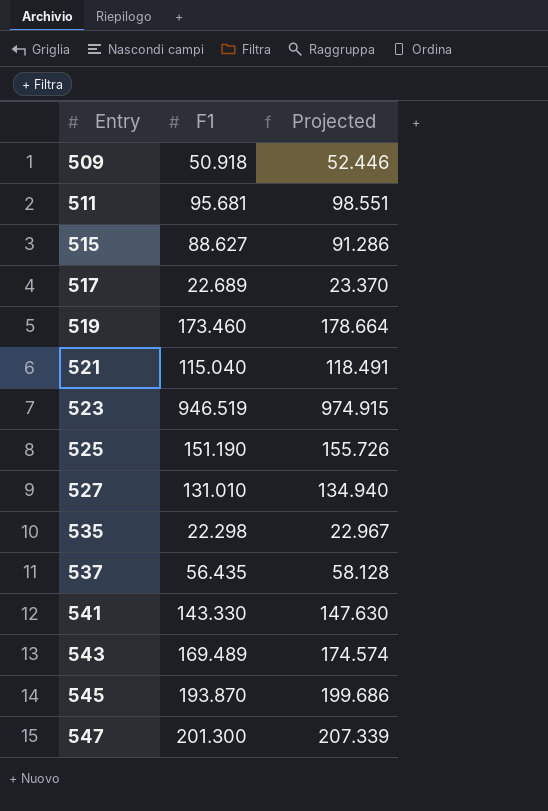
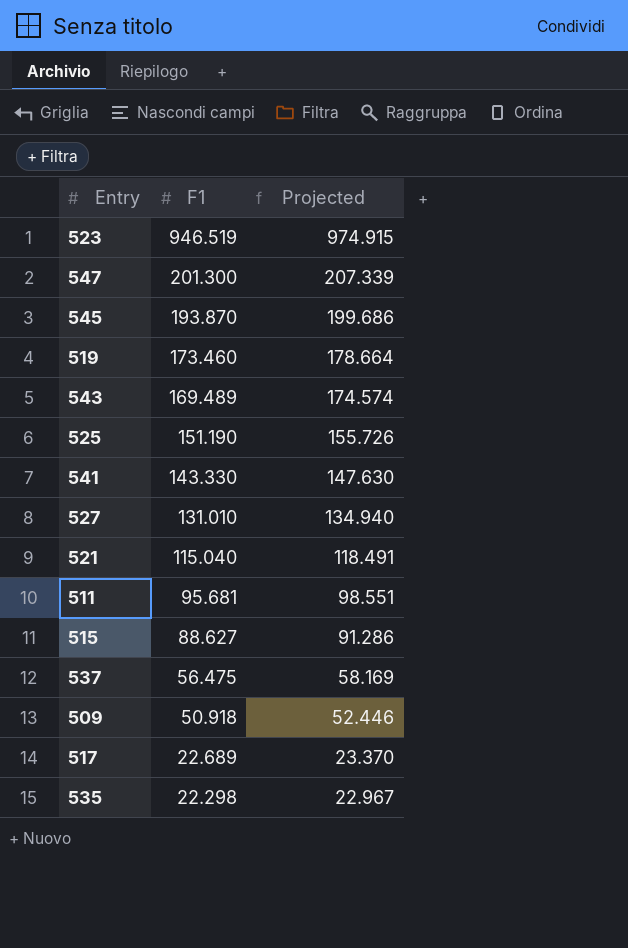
row order: Entry ascending -> F1 descending
537 | F1: 56.435 -> 56.475
537 | Projected: 58.128 -> 58.169

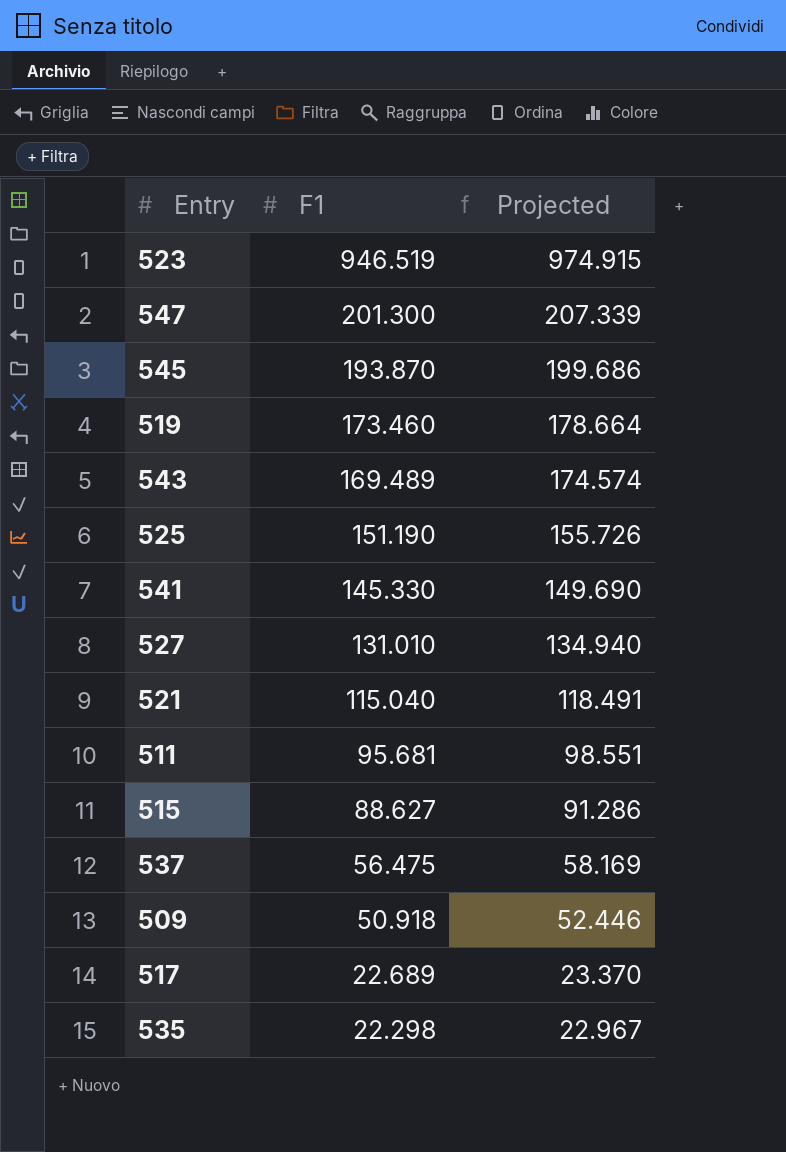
541 | F1: 143.330 -> 145.330
541 | Projected: 147.630 -> 149.690

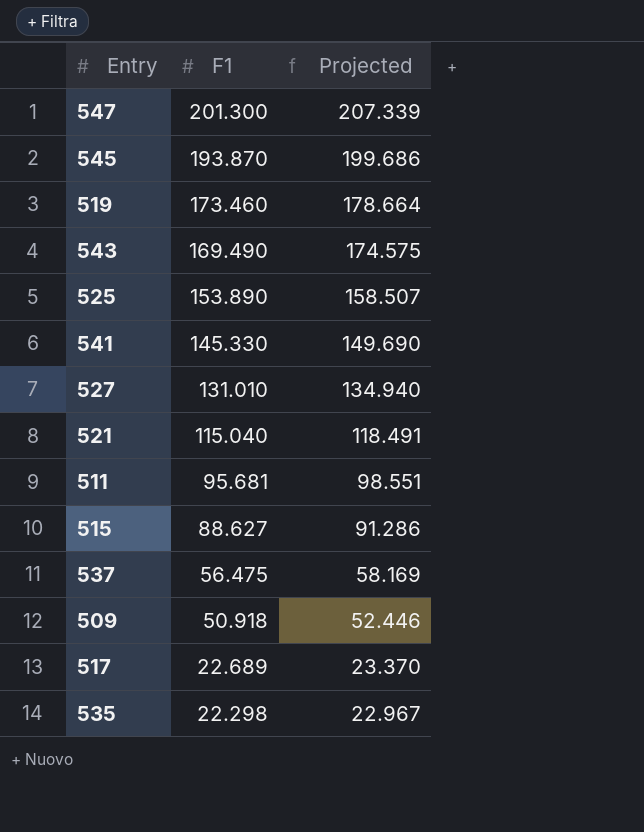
row 523: 946.519 | 974.915 -> none
543 | F1: 169.489 -> 169.490
543 | Projected: 174.574 -> 174.575
525 | F1: 151.190 -> 153.890
525 | Projected: 155.726 -> 158.507

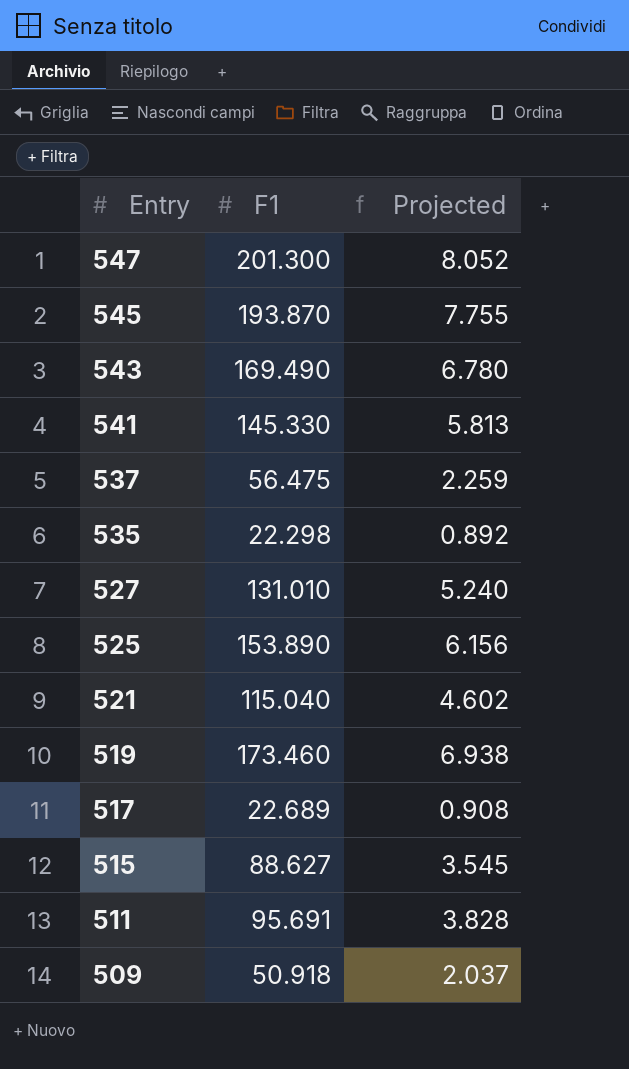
row order: F1 descending -> Entry descending
column Projected | formula: [F1] * 1.03 -> [F1] * 0.04
511 | F1: 95.681 -> 95.691

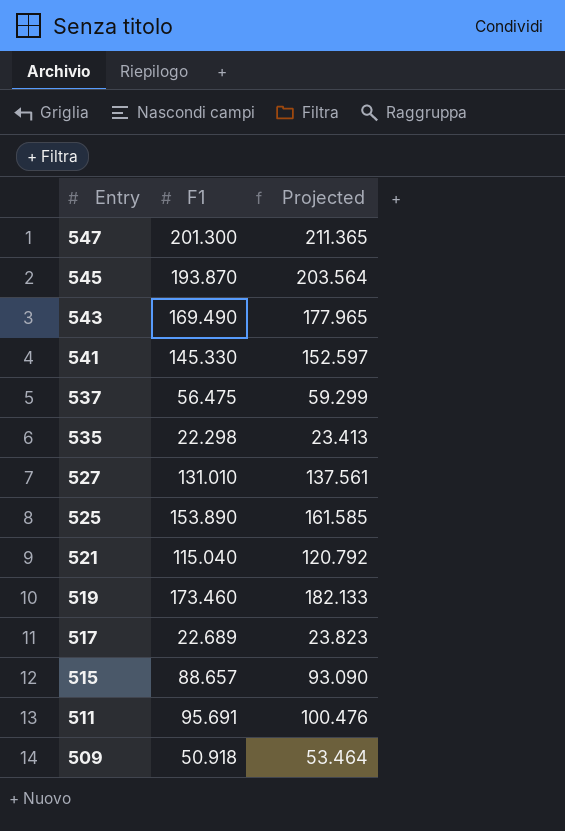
column Projected | formula: [F1] * 0.04 -> [F1] * 1.05
515 | F1: 88.627 -> 88.657

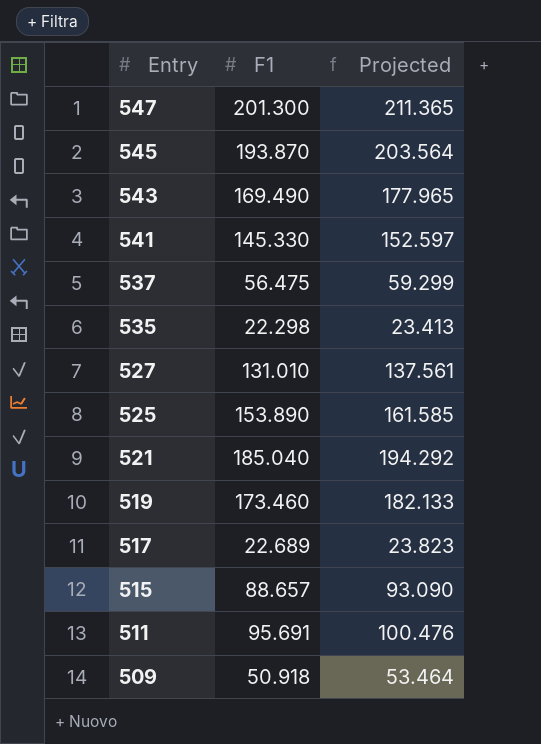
521 | F1: 115.040 -> 185.040
521 | Projected: 120.792 -> 194.292

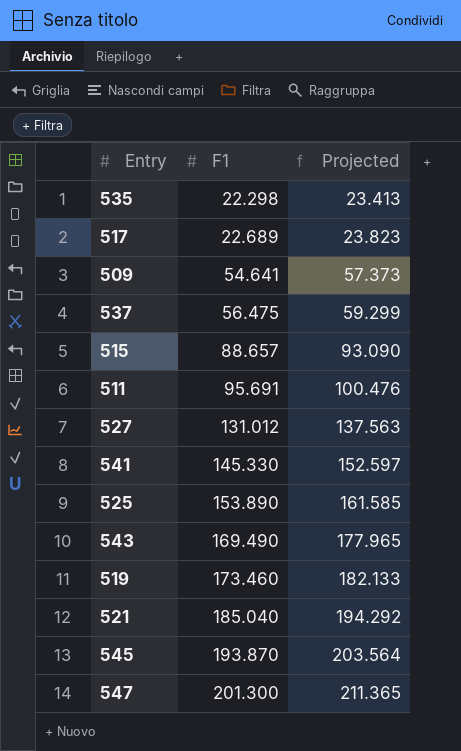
row order: Entry descending -> F1 ascending
509 | F1: 50.918 -> 54.641
509 | Projected: 53.464 -> 57.373
527 | F1: 131.010 -> 131.012
527 | Projected: 137.561 -> 137.563

